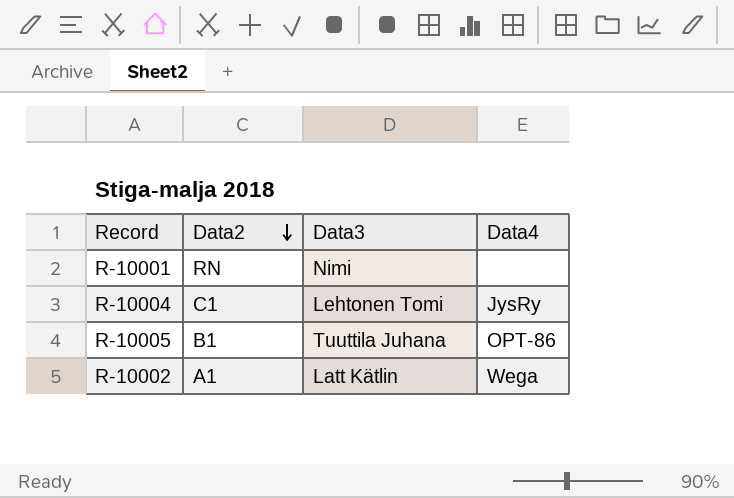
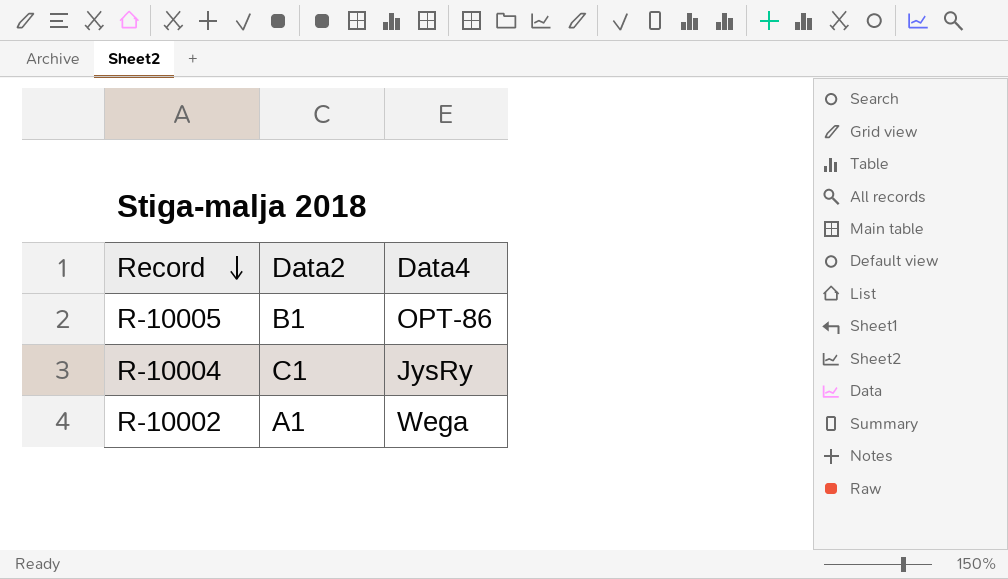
row order: Data2 descending -> Record descending
column Data3 | position: 3 -> none
row R-10001: RN | Nimi | none -> none

